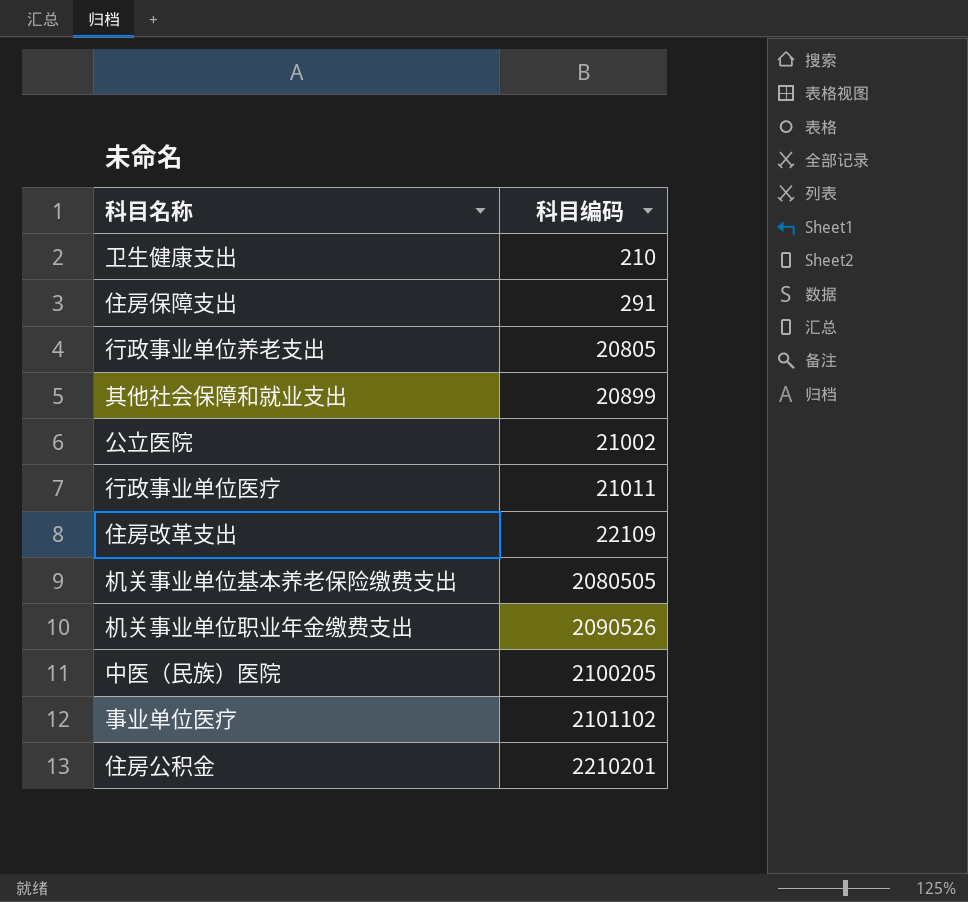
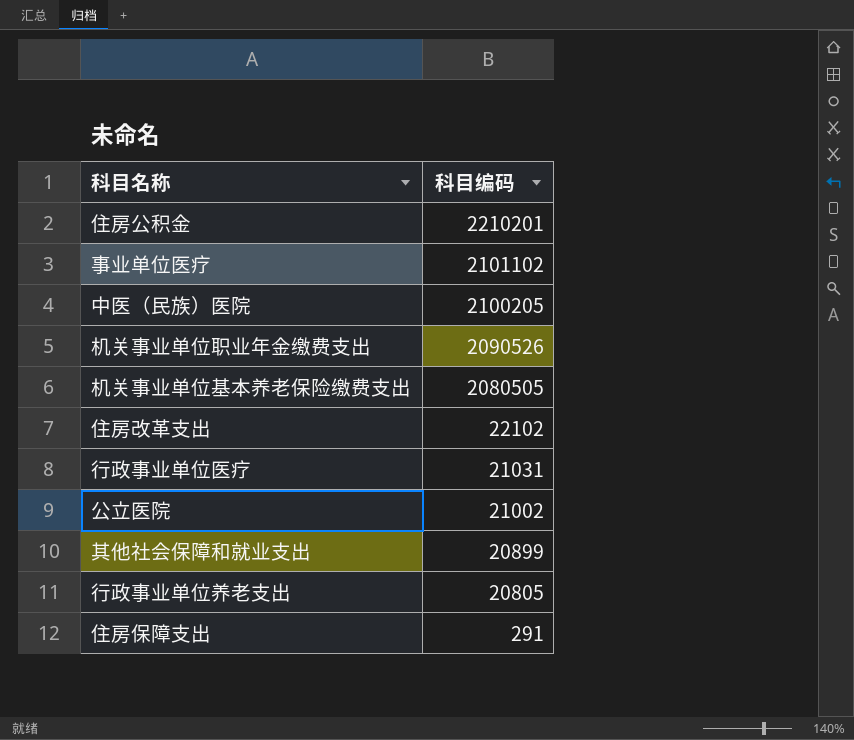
row order: 科目编码 ascending -> 科目编码 descending
row 卫生健康支出: 210 -> none
住房改革支出 | 科目编码: 22109 -> 22102
行政事业单位医疗 | 科目编码: 21011 -> 21031

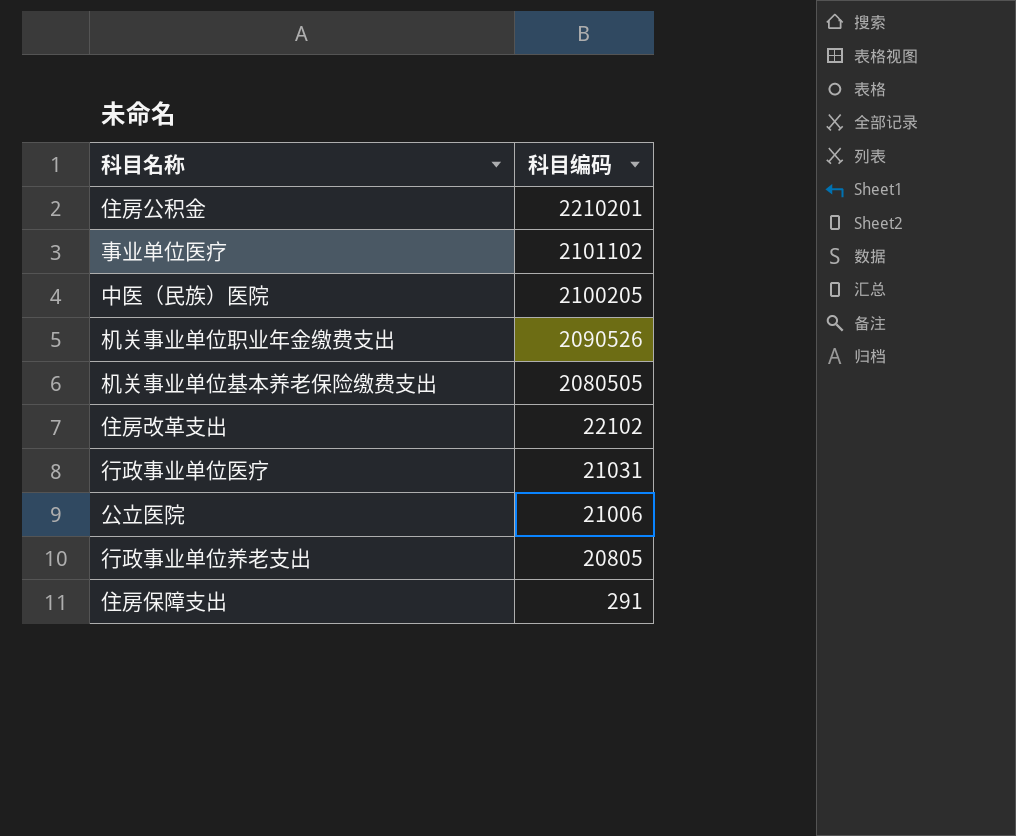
row 其他社会保障和就业支出: 20899 -> none
公立医院 | 科目编码: 21002 -> 21006

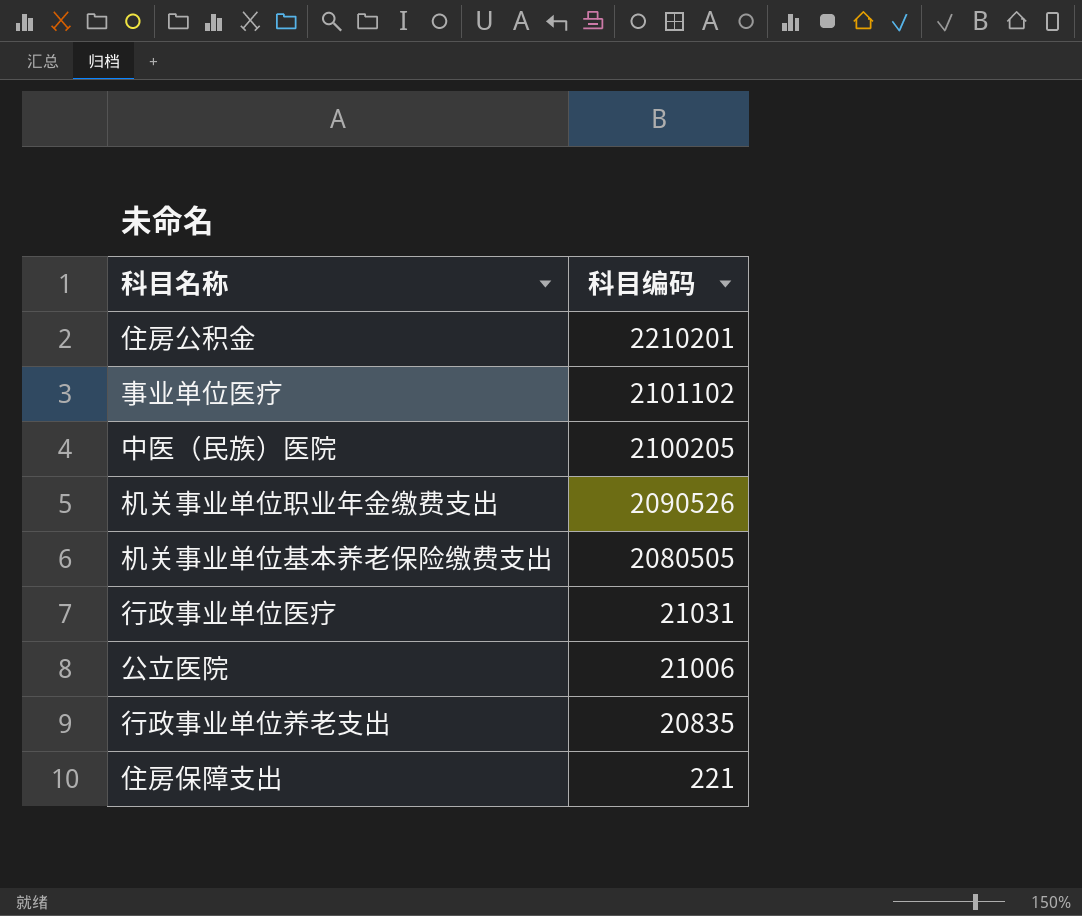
row 住房改革支出: 22102 -> none
行政事业单位养老支出 | 科目编码: 20805 -> 20835
住房保障支出 | 科目编码: 291 -> 221

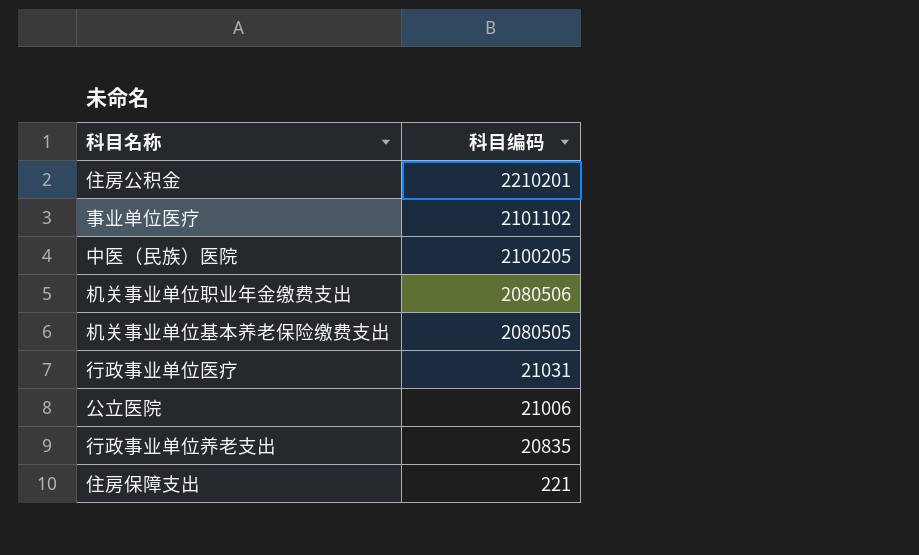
机关事业单位职业年金缴费支出 | 科目编码: 2090526 -> 2080506

